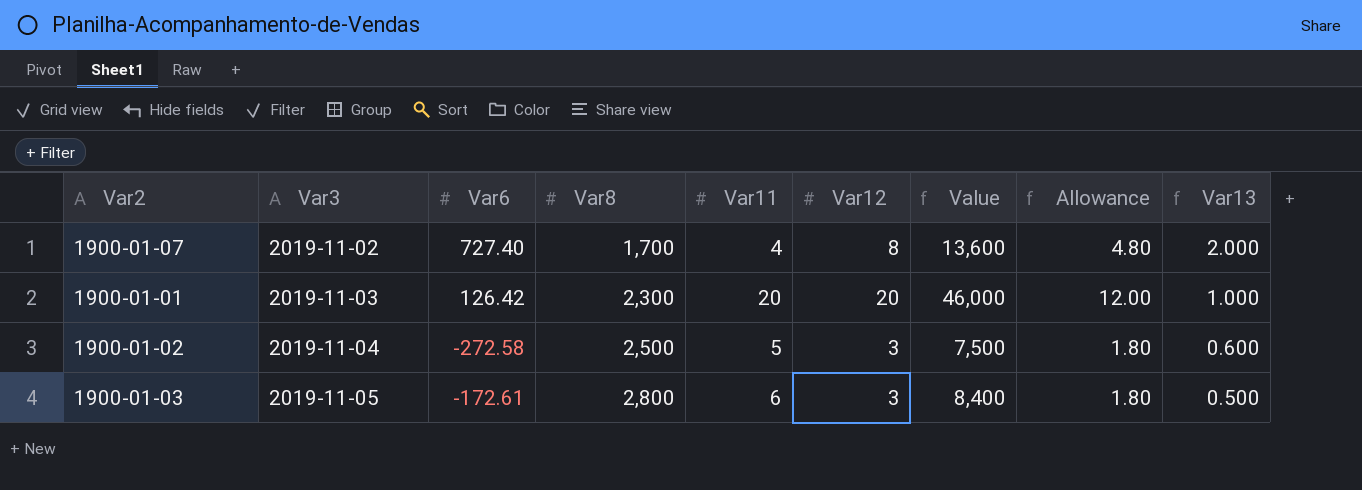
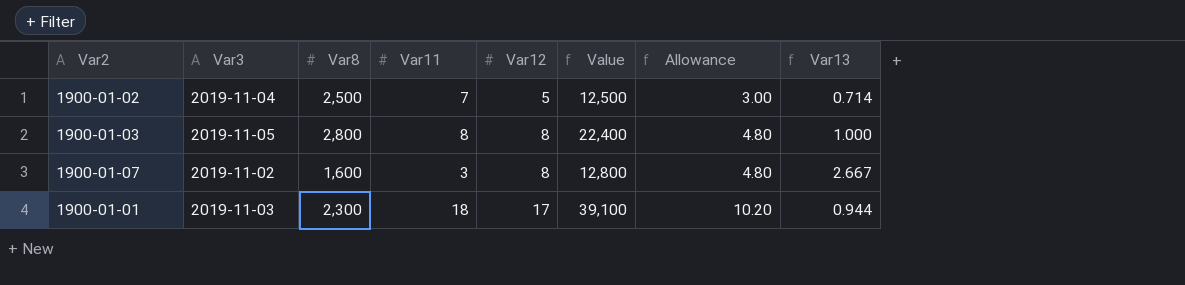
row order: Var3 ascending -> Var12 ascending
column Var6 | position: 3 -> none
1900-01-02 | Var11: 5 -> 7
1900-01-02 | Var12: 3 -> 5
1900-01-02 | Value: 7,500 -> 12,500
1900-01-02 | Allowance: 1.80 -> 3.00
1900-01-02 | Var13: 0.600 -> 0.714
1900-01-03 | Var11: 6 -> 8
1900-01-03 | Var12: 3 -> 8
1900-01-03 | Value: 8,400 -> 22,400
1900-01-03 | Allowance: 1.80 -> 4.80
1900-01-03 | Var13: 0.500 -> 1.000
1900-01-07 | Var8: 1,700 -> 1,600
1900-01-07 | Var11: 4 -> 3
1900-01-07 | Value: 13,600 -> 12,800
1900-01-07 | Var13: 2.000 -> 2.667
1900-01-01 | Var11: 20 -> 18
1900-01-01 | Var12: 20 -> 17
1900-01-01 | Value: 46,000 -> 39,100
1900-01-01 | Allowance: 12.00 -> 10.20
1900-01-01 | Var13: 1.000 -> 0.944

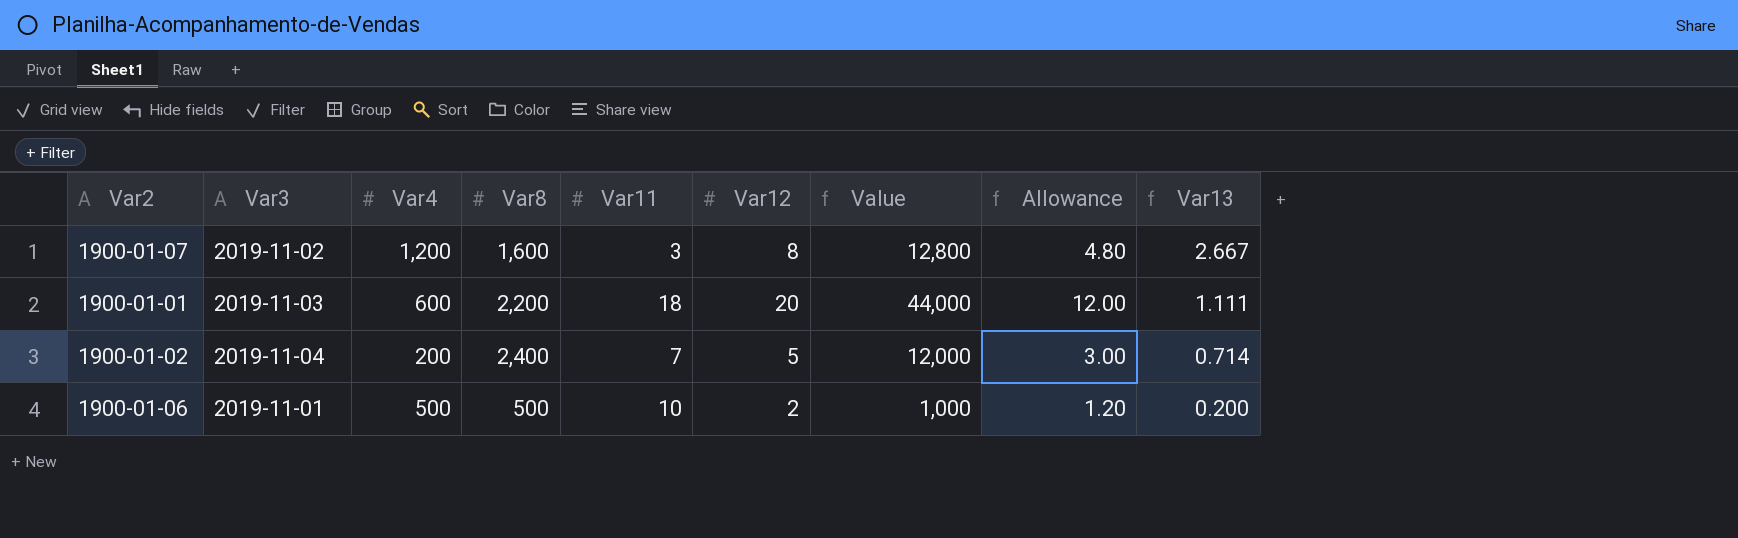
row order: Var12 ascending -> Var13 descending
column Var4 | position: none -> 3
row 1900-01-03: 2019-11-05 | 2,800 | 8 | 8 | 22,400 | 4.80 | 1.000 -> none
1900-01-01 | Var8: 2,300 -> 2,200
1900-01-01 | Var12: 17 -> 20
1900-01-01 | Value: 39,100 -> 44,000
1900-01-01 | Allowance: 10.20 -> 12.00
1900-01-01 | Var13: 0.944 -> 1.111
1900-01-02 | Var8: 2,500 -> 2,400
1900-01-02 | Value: 12,500 -> 12,000
row 1900-01-06: none -> 2019-11-01 | 500 | 500 | 10 | 2 | 1,000 | 1.20 | 0.200

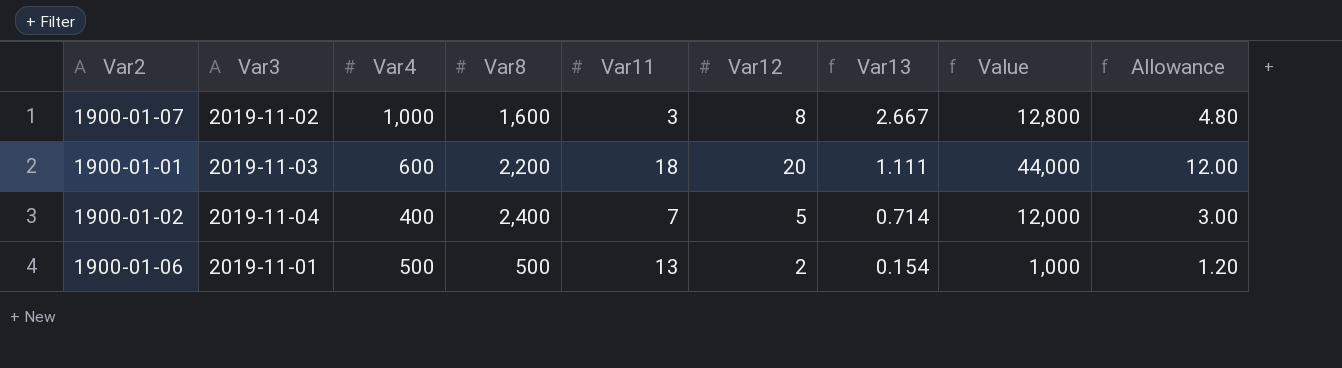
column Var13 | position: 9 -> 7
1900-01-07 | Var4: 1,200 -> 1,000
1900-01-02 | Var4: 200 -> 400
1900-01-06 | Var11: 10 -> 13
1900-01-06 | Var13: 0.200 -> 0.154

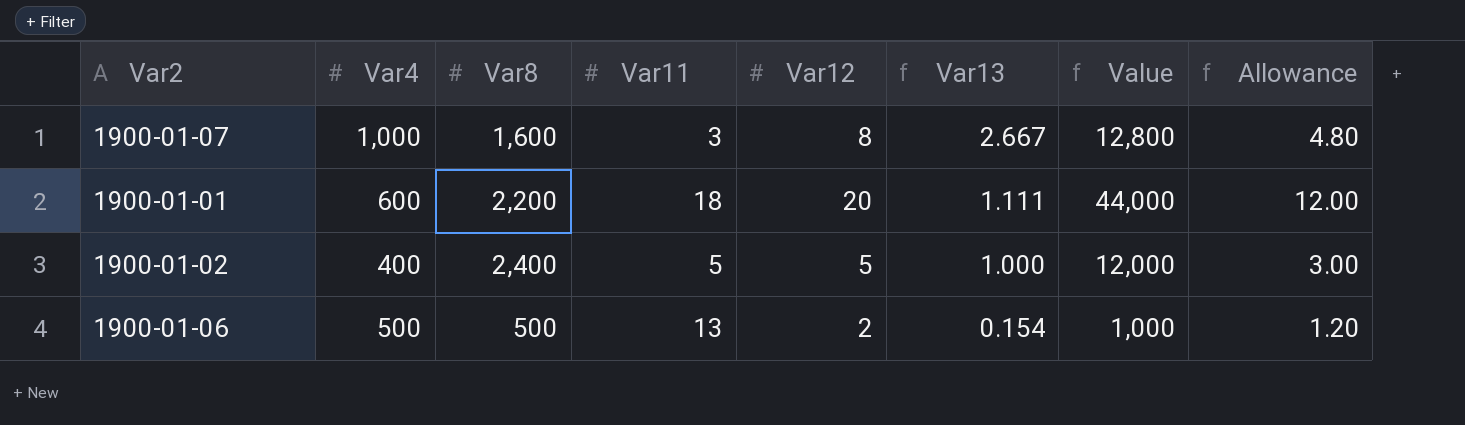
column Var3 | position: 2 -> none
1900-01-02 | Var11: 7 -> 5
1900-01-02 | Var13: 0.714 -> 1.000

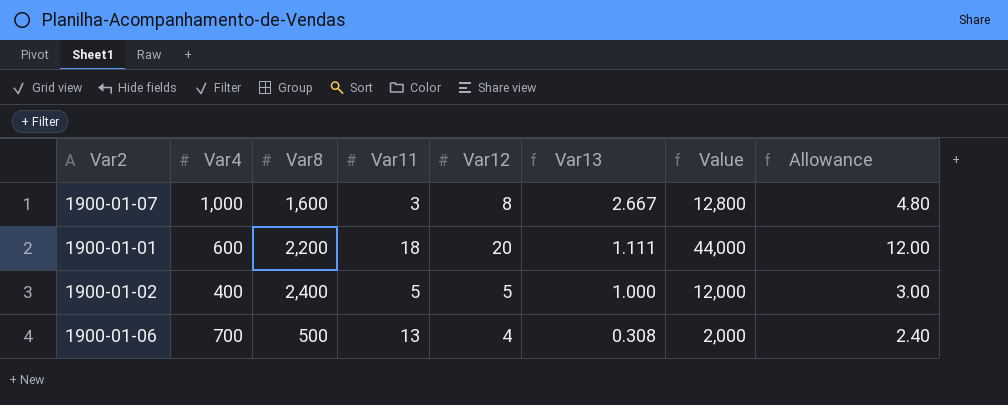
1900-01-06 | Var4: 500 -> 700
1900-01-06 | Var12: 2 -> 4
1900-01-06 | Var13: 0.154 -> 0.308
1900-01-06 | Value: 1,000 -> 2,000
1900-01-06 | Allowance: 1.20 -> 2.40

